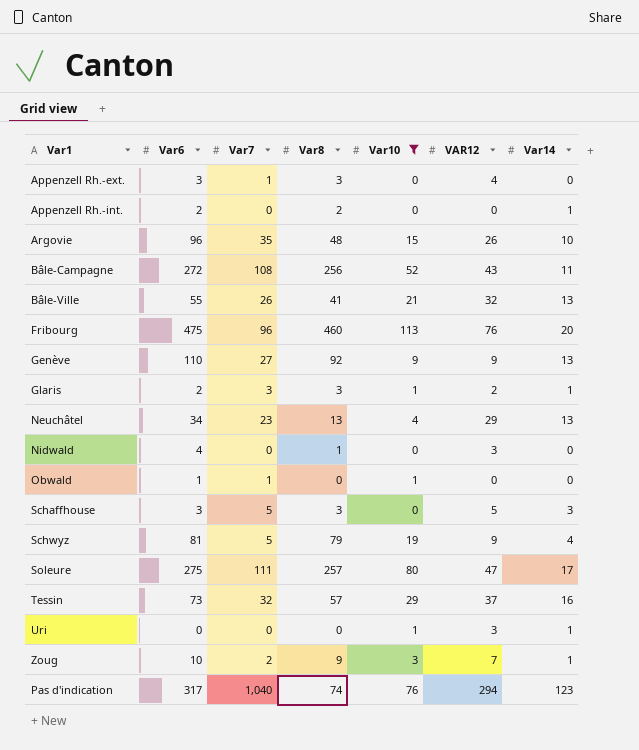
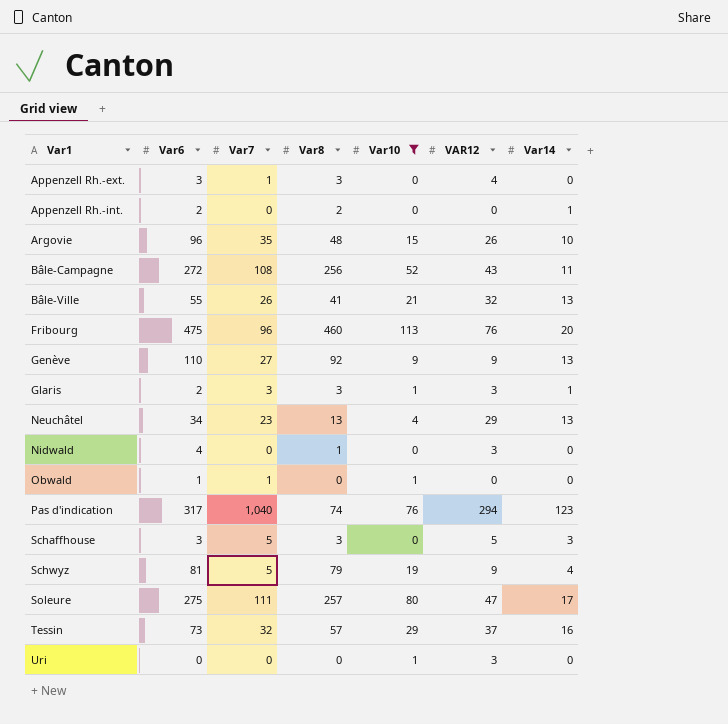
row order: none -> Var1 ascending
row Zoug: 10 | 2 | 9 | 3 | 7 | 1 -> none
Glaris | VAR12: 2 -> 3
Uri | Var14: 1 -> 0

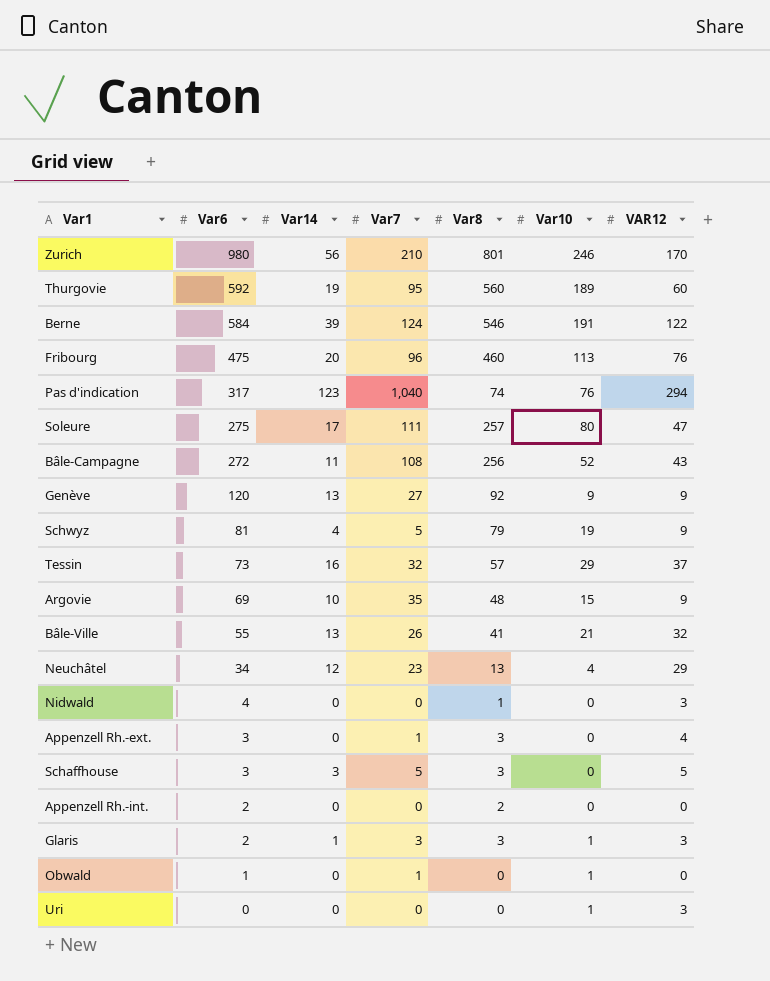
filter: Var10 <= 113 -> none
row order: Var1 ascending -> Var6 descending
column Var14 | position: 7 -> 3
Genève | Var6: 110 -> 120
Argovie | Var6: 96 -> 69
Argovie | VAR12: 26 -> 9
Neuchâtel | Var14: 13 -> 12
Appenzell Rh.-int. | Var14: 1 -> 0

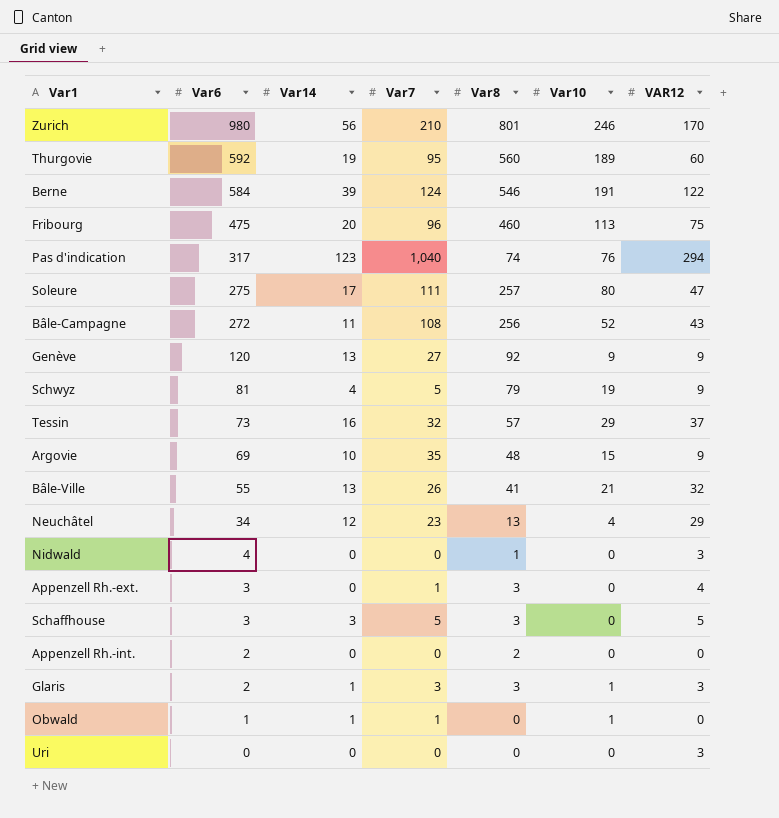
Fribourg | VAR12: 76 -> 75
Obwald | Var14: 0 -> 1
Uri | Var10: 1 -> 0

